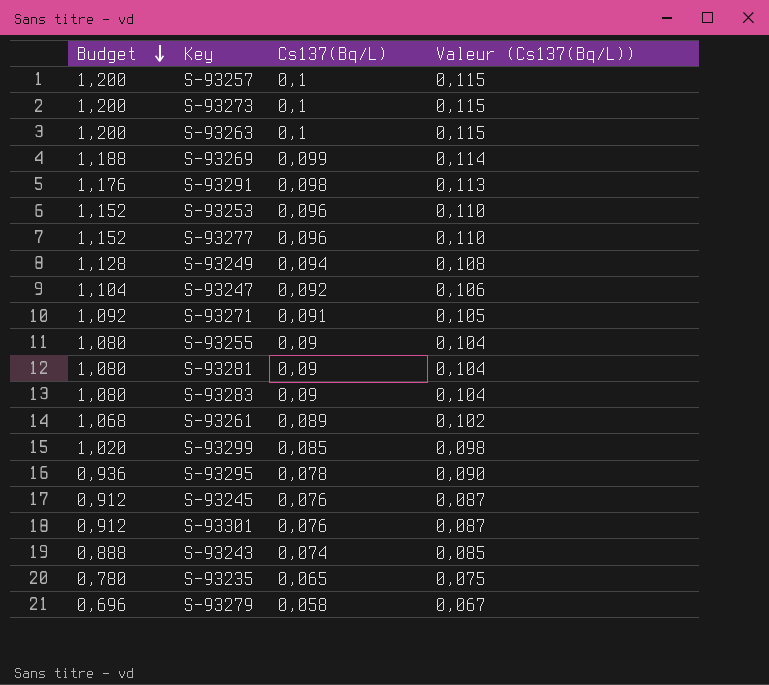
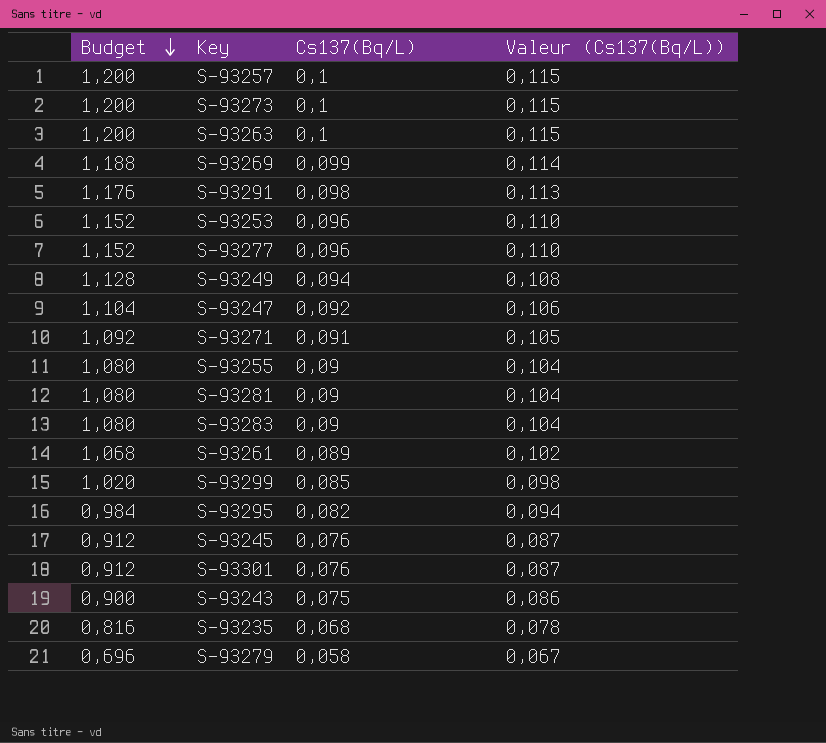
S-93295 | Budget: 0,936 -> 0,984
S-93295 | Cs137(Bq/L): 0,078 -> 0,082
S-93295 | Valeur (Cs137(Bq/L)): 0,090 -> 0,094
S-93243 | Budget: 0,888 -> 0,900
S-93243 | Cs137(Bq/L): 0,074 -> 0,075
S-93243 | Valeur (Cs137(Bq/L)): 0,085 -> 0,086
S-93235 | Budget: 0,780 -> 0,816
S-93235 | Cs137(Bq/L): 0,065 -> 0,068
S-93235 | Valeur (Cs137(Bq/L)): 0,075 -> 0,078

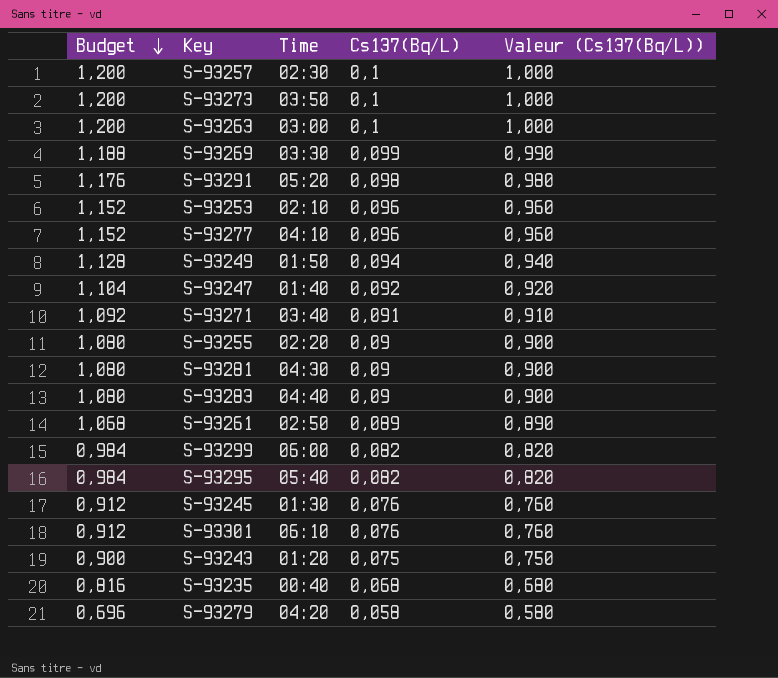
column Time | position: none -> 3
column Valeur (Cs137(Bq/L)) | formula: [Cs137(Bq/L)] * 1,15 -> [Cs137(Bq/L)] * 10
S-93299 | Budget: 1,020 -> 0,984
S-93299 | Cs137(Bq/L): 0,085 -> 0,082

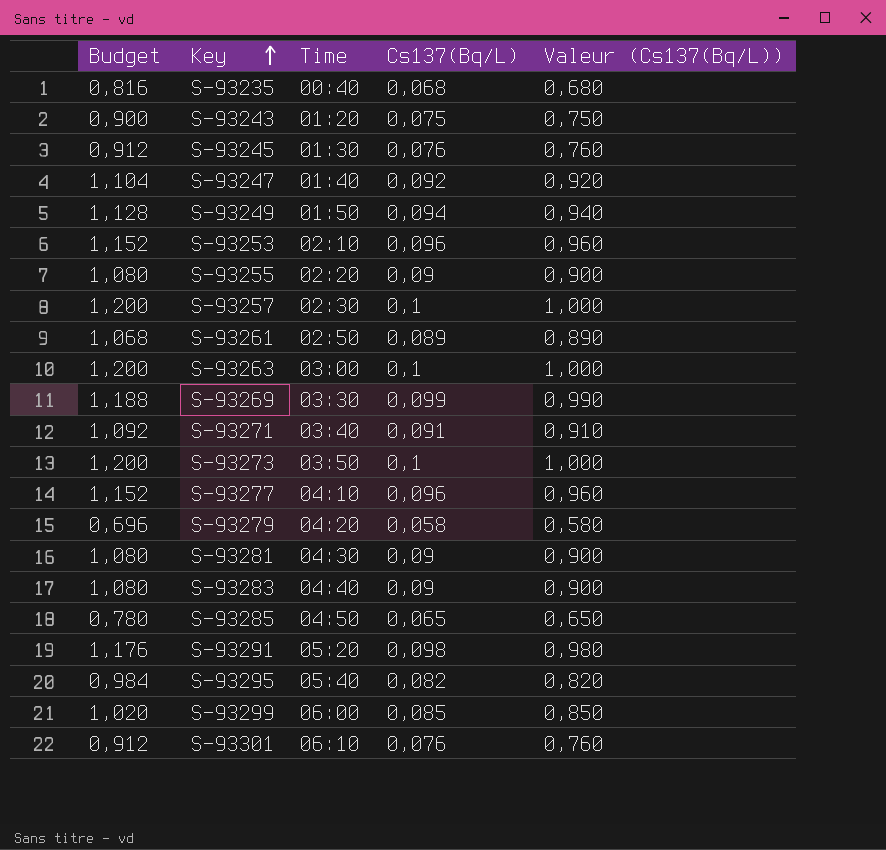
row order: Budget descending -> Key ascending
row S-93285: none -> 0,780 | 04:50 | 0,065 | 0,650
S-93299 | Budget: 0,984 -> 1,020
S-93299 | Cs137(Bq/L): 0,082 -> 0,085
S-93299 | Valeur (Cs137(Bq/L)): 0,820 -> 0,850

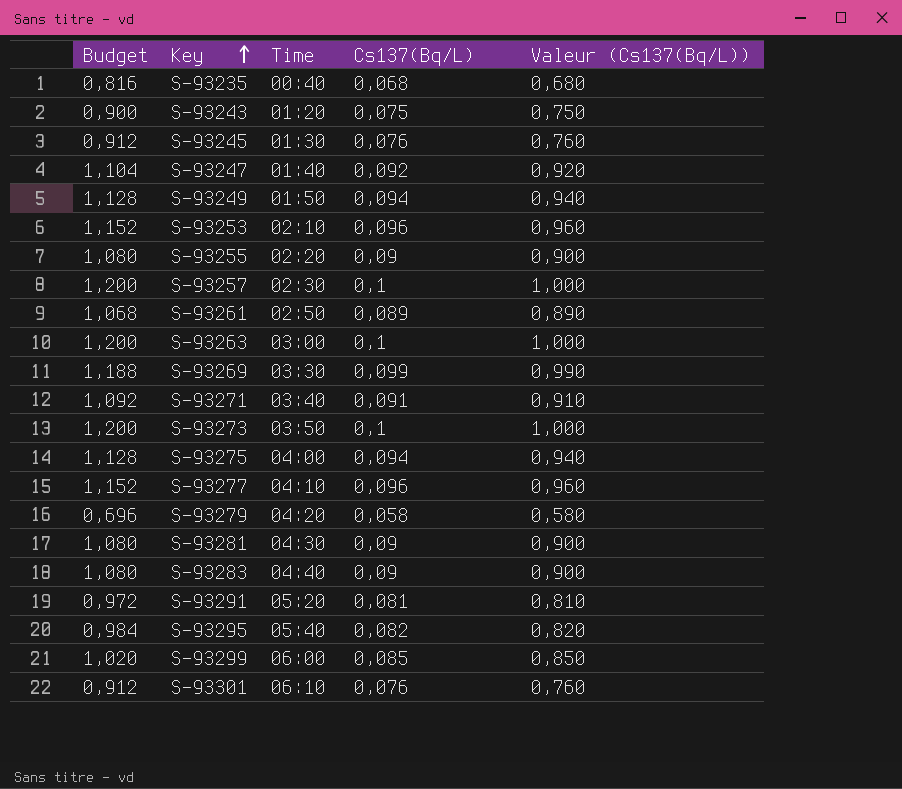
row S-93285: 0,780 | 04:50 | 0,065 | 0,650 -> none
row S-93275: none -> 1,128 | 04:00 | 0,094 | 0,940
S-93291 | Budget: 1,176 -> 0,972
S-93291 | Cs137(Bq/L): 0,098 -> 0,081
S-93291 | Valeur (Cs137(Bq/L)): 0,980 -> 0,810

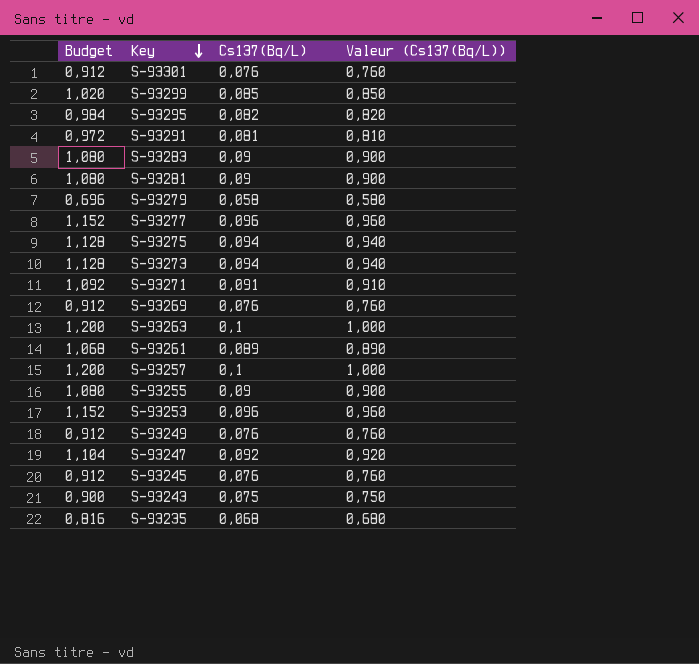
row order: Key ascending -> Key descending
column Time | position: 3 -> none
S-93273 | Budget: 1,200 -> 1,128
S-93273 | Cs137(Bq/L): 0,1 -> 0,094
S-93273 | Valeur (Cs137(Bq/L)): 1,000 -> 0,940
S-93269 | Budget: 1,188 -> 0,912
S-93269 | Cs137(Bq/L): 0,099 -> 0,076
S-93269 | Valeur (Cs137(Bq/L)): 0,990 -> 0,760
S-93249 | Budget: 1,128 -> 0,912
S-93249 | Cs137(Bq/L): 0,094 -> 0,076
S-93249 | Valeur (Cs137(Bq/L)): 0,940 -> 0,760

